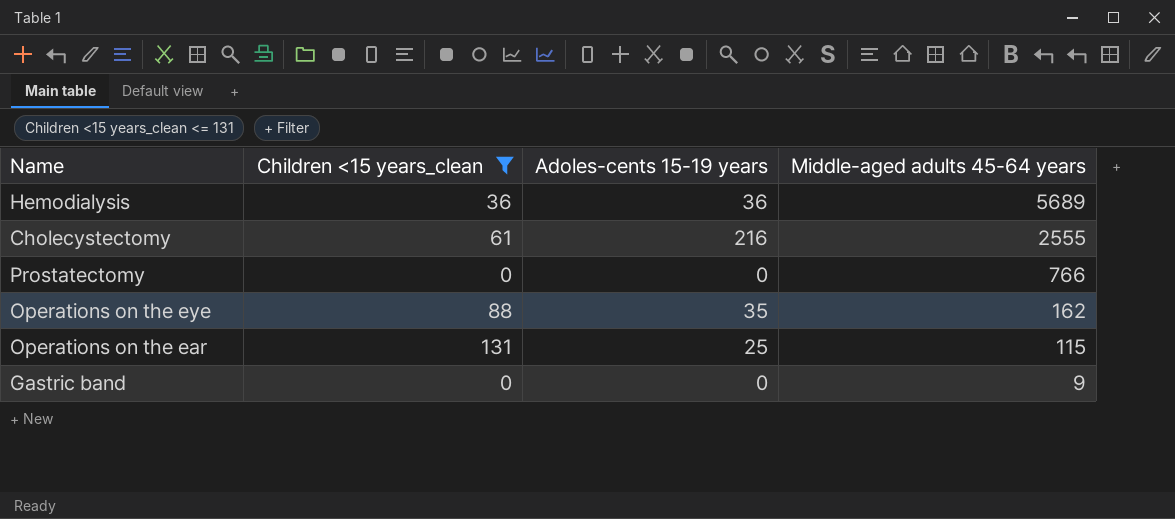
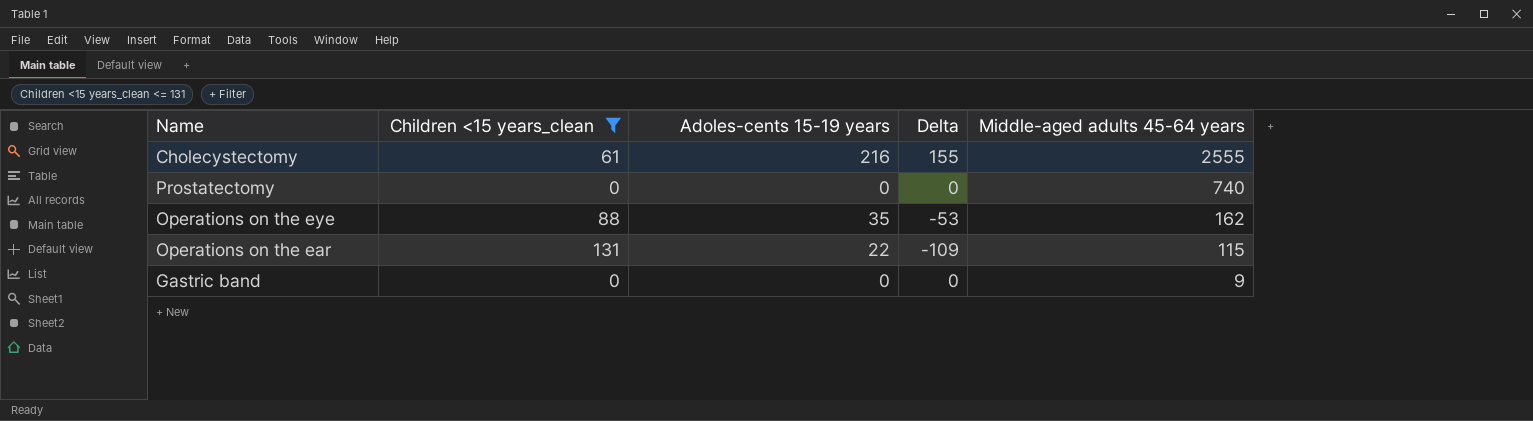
column Delta | formula: none -> [Adoles-cents 15-19 years] - [Children <15 years_clean]
row Hemodialysis: 36 | 36 | 5689 -> none
Prostatectomy | Middle-aged adults 45-64 years: 766 -> 740
Operations on the ear | Adoles-cents 15-19 years: 25 -> 22

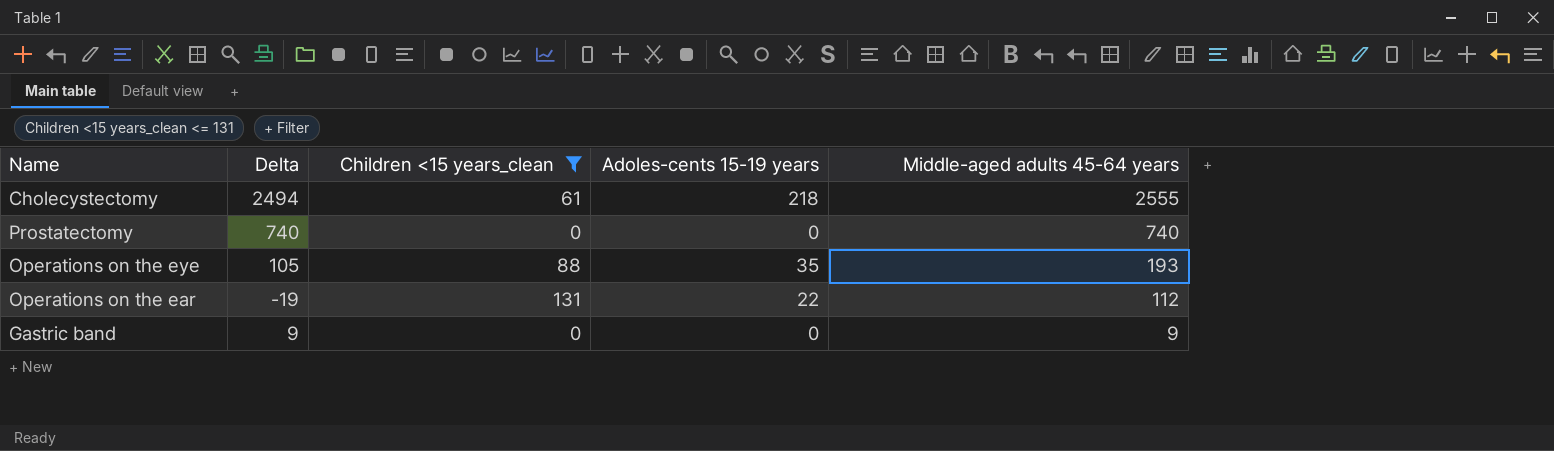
column Delta | formula: [Adoles-cents 15-19 years] - [Children <15 years_clean] -> [Middle-aged adults 45-64 years] - [Children <15 years_clean]
column Delta | position: 4 -> 2
Cholecystectomy | Adoles-cents 15-19 years: 216 -> 218
Operations on the eye | Middle-aged adults 45-64 years: 162 -> 193
Operations on the ear | Middle-aged adults 45-64 years: 115 -> 112

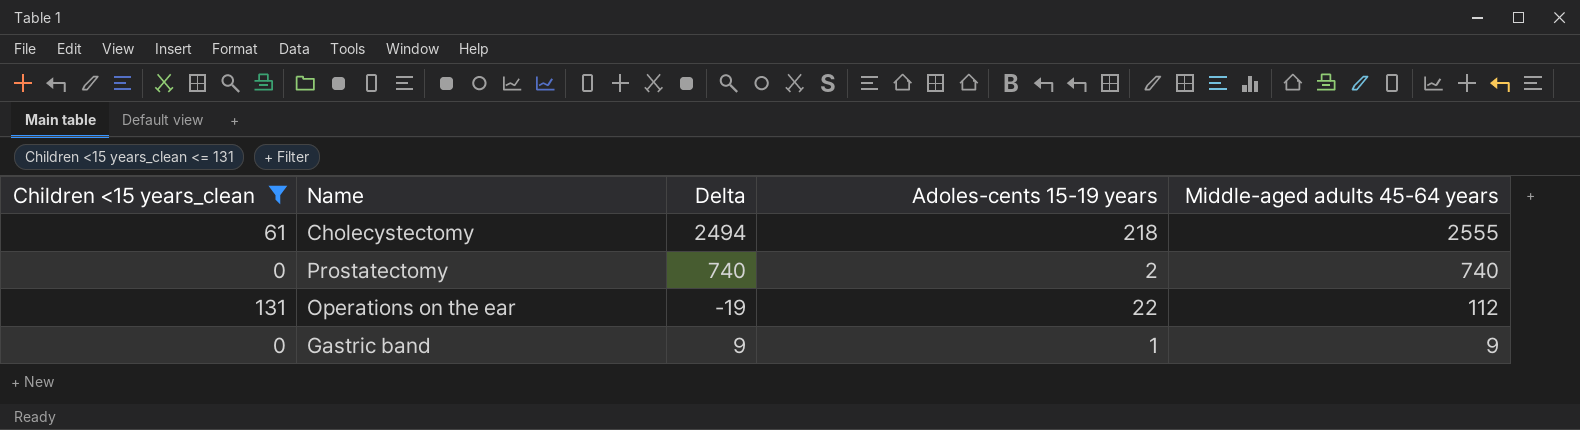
column Children <15 years_clean | position: 3 -> 1
row Operations on the eye: 105 | 88 | 35 | 193 -> none
Prostatectomy | Adoles-cents 15-19 years: 0 -> 2
Gastric band | Adoles-cents 15-19 years: 0 -> 1

